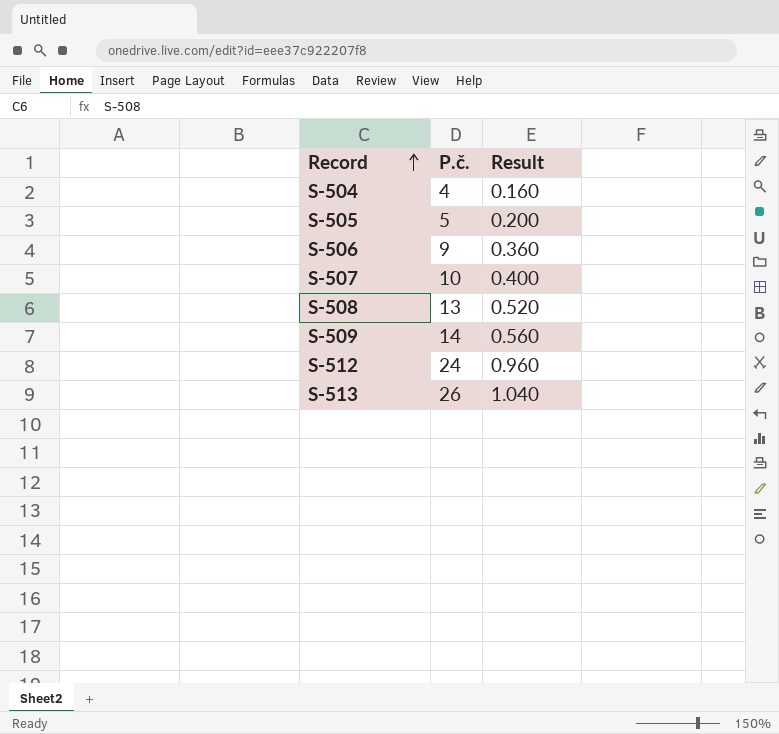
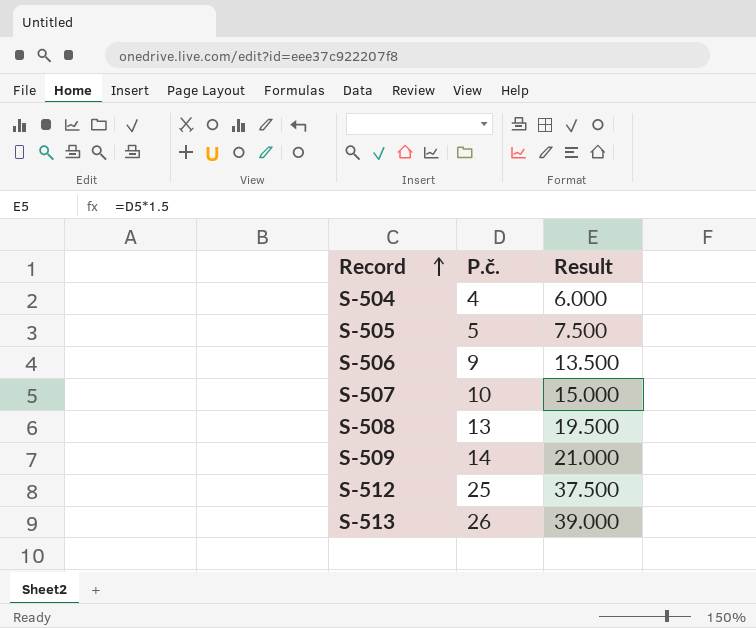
column Result | formula: [P.č.] * 0.04 -> [P.č.] * 1.5
S-512 | P.č.: 24 -> 25

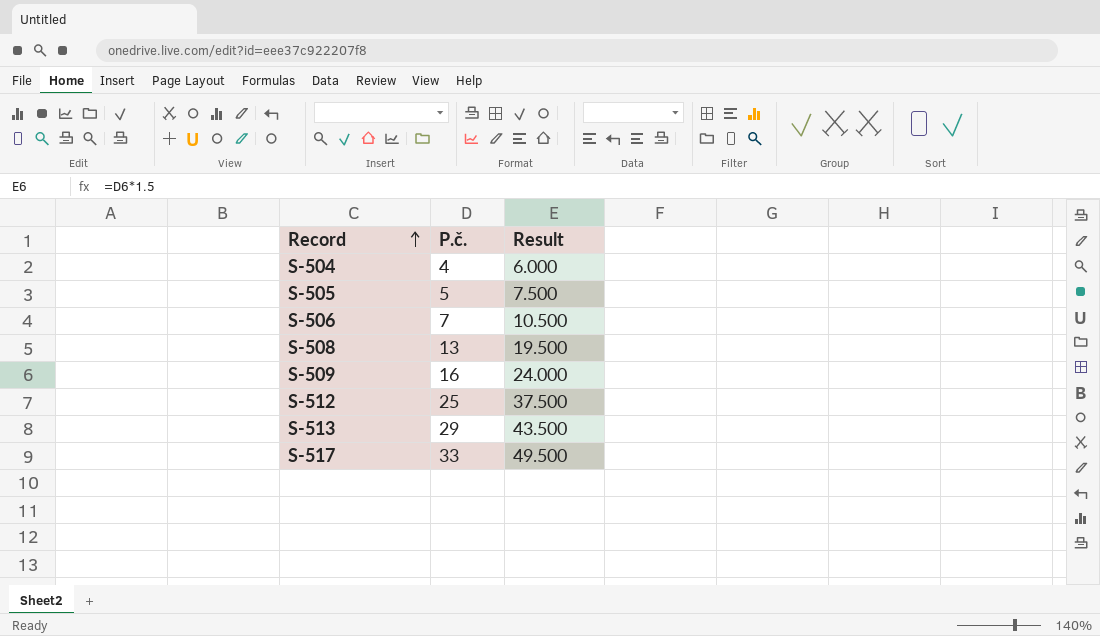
row S-507: 10 | 15.000 -> none
S-506 | P.č.: 9 -> 7
S-506 | Result: 13.500 -> 10.500
S-509 | P.č.: 14 -> 16
S-509 | Result: 21.000 -> 24.000
S-513 | P.č.: 26 -> 29
S-513 | Result: 39.000 -> 43.500
row S-517: none -> 33 | 49.500

